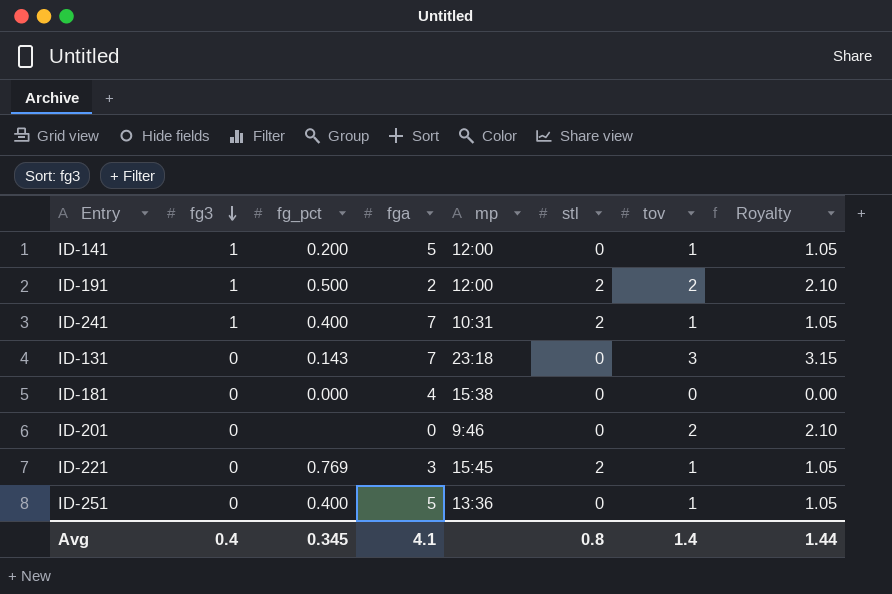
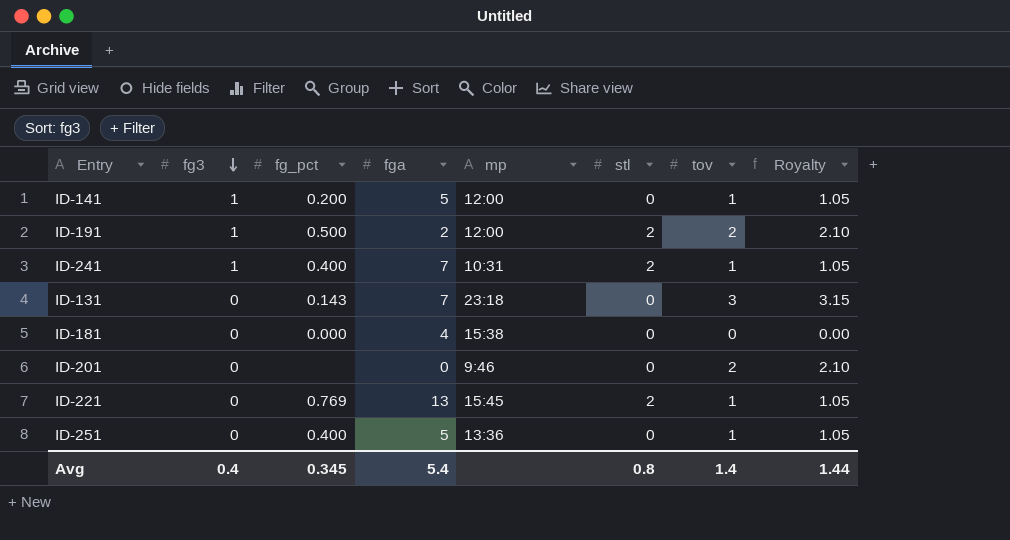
ID-221 | fga: 3 -> 13
Avg | fga: 4.1 -> 5.4

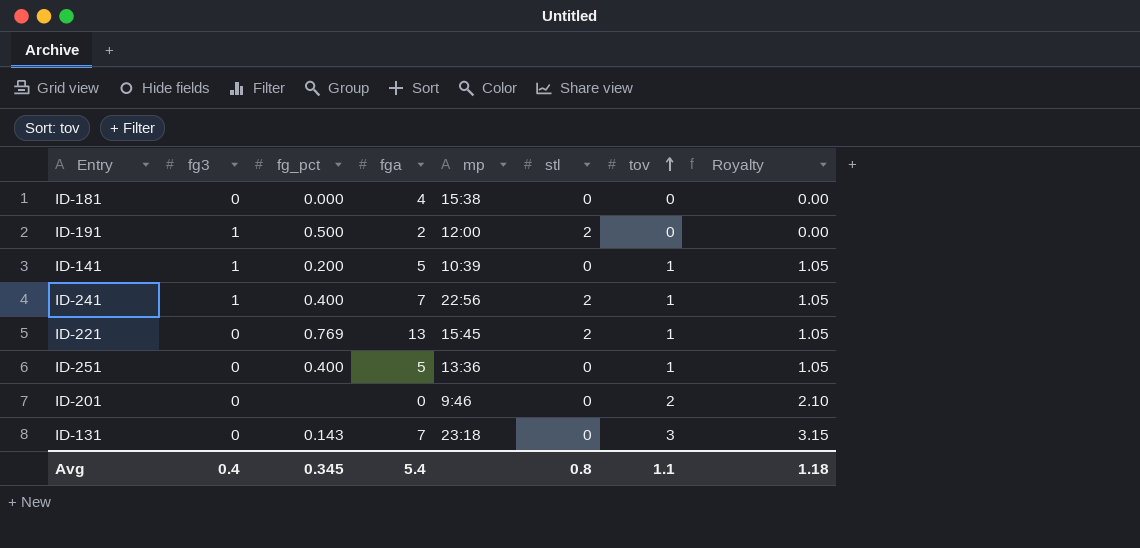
row order: fg3 descending -> tov ascending
ID-191 | tov: 2 -> 0
ID-191 | Royalty: 2.10 -> 0.00
ID-141 | mp: 12:00 -> 10:39
ID-241 | mp: 10:31 -> 22:56
Avg | tov: 1.4 -> 1.1
Avg | Royalty: 1.44 -> 1.18

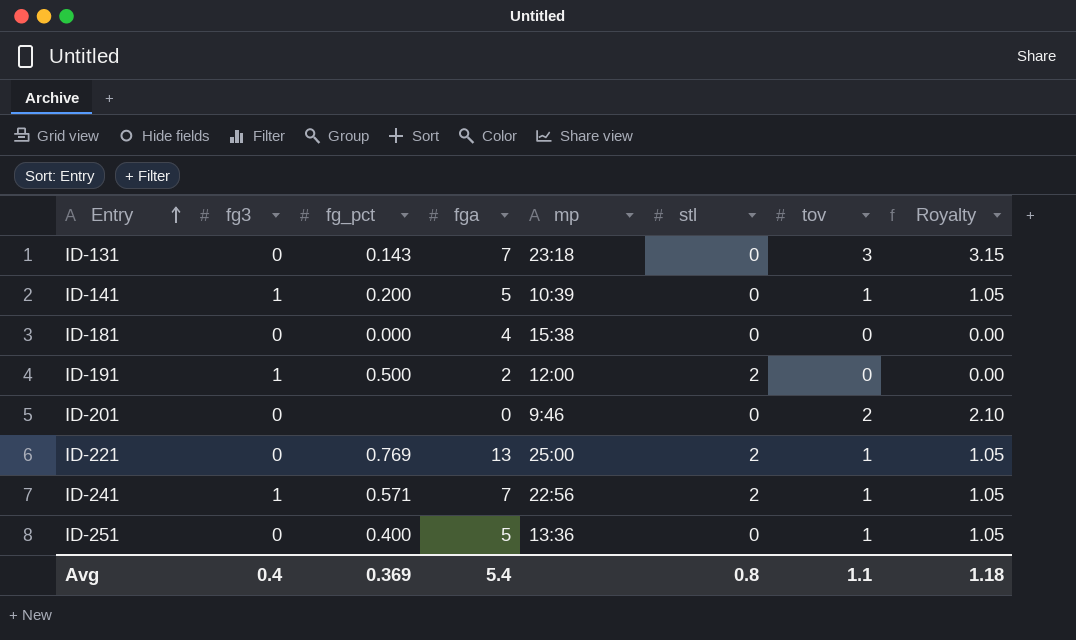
row order: tov ascending -> Entry ascending
ID-221 | mp: 15:45 -> 25:00
ID-241 | fg_pct: 0.400 -> 0.571
Avg | fg_pct: 0.345 -> 0.369

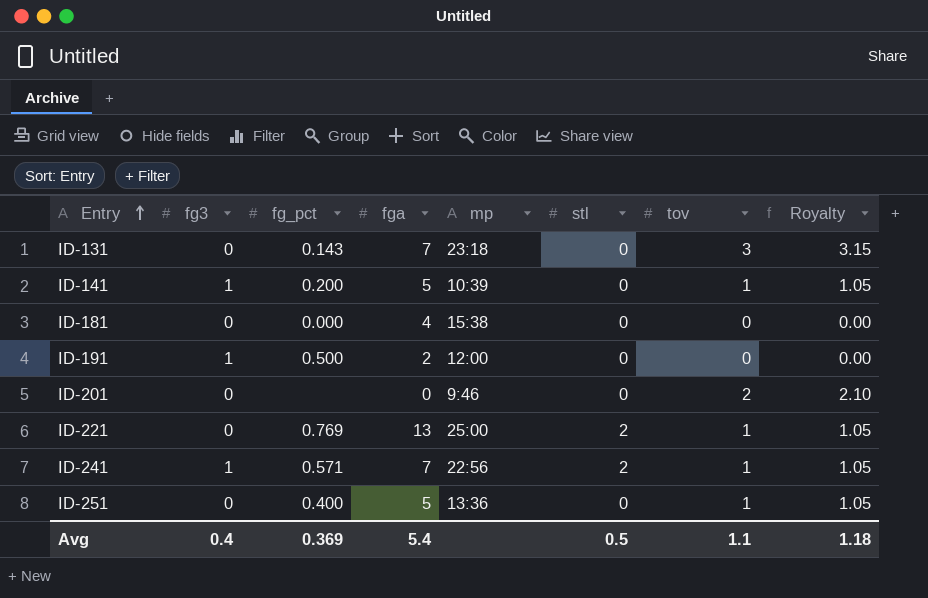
ID-191 | stl: 2 -> 0
Avg | stl: 0.8 -> 0.5

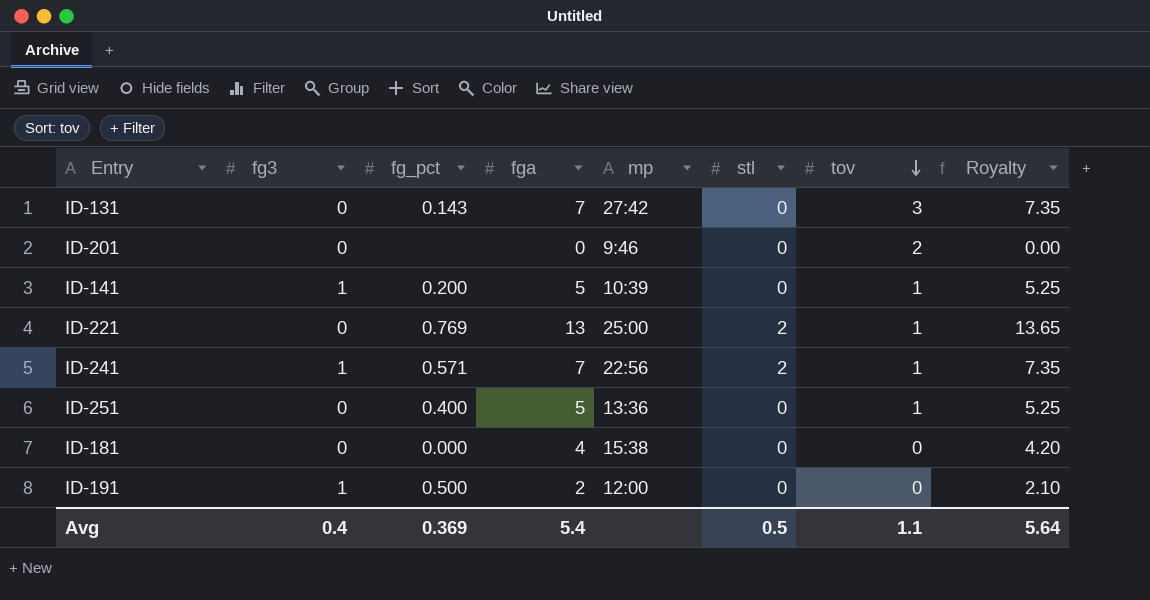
row order: Entry ascending -> tov descending
column Royalty | formula: [tov] * 1.05 -> [fga] * 1.05
ID-131 | mp: 23:18 -> 27:42
Avg | Royalty: 1.18 -> 5.64

